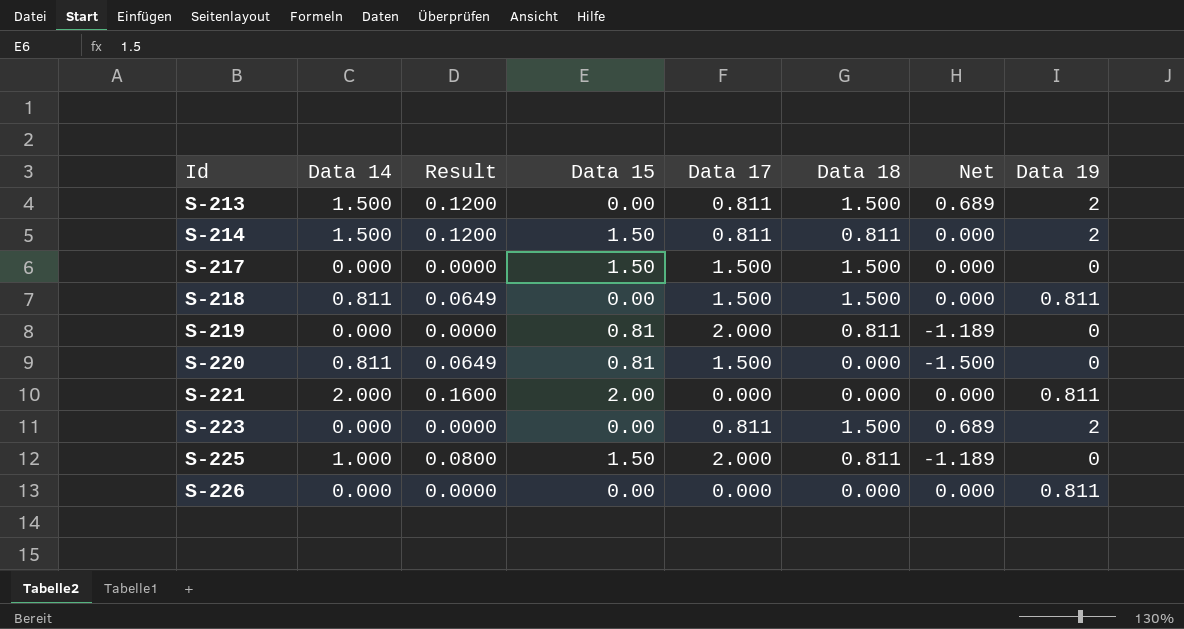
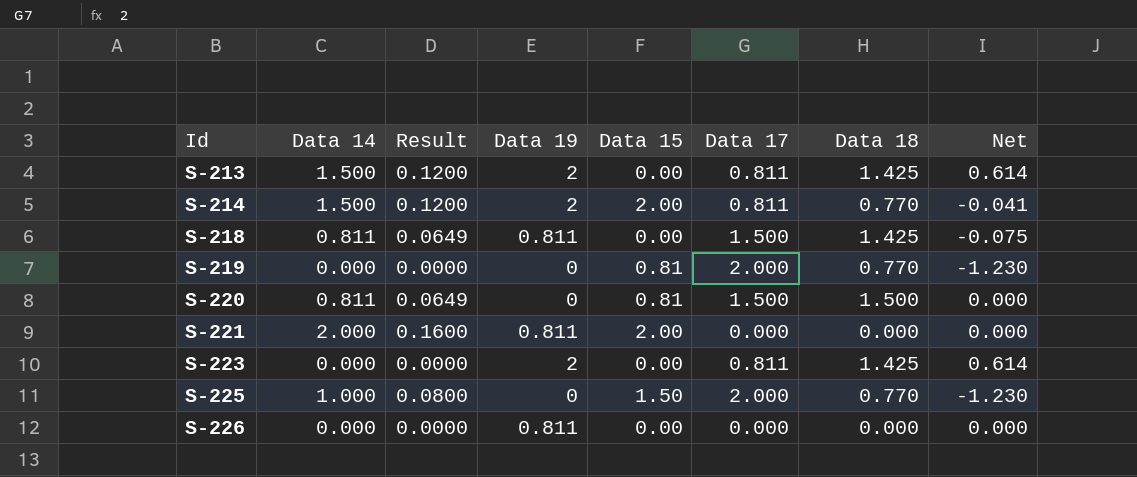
column Data 19 | position: 8 -> 4
row S-217: 0.000 | 0.0000 | 1.50 | 1.500 | 1.500 | 0.000 | 0 -> none
S-213 | Data 18: 1.500 -> 1.425
S-213 | Net: 0.689 -> 0.614
S-214 | Data 15: 1.50 -> 2.00
S-214 | Data 18: 0.811 -> 0.770
S-214 | Net: 0.000 -> -0.041
S-218 | Data 18: 1.500 -> 1.425
S-218 | Net: 0.000 -> -0.075
S-219 | Data 18: 0.811 -> 0.770
S-219 | Net: -1.189 -> -1.230
S-220 | Data 18: 0.000 -> 1.500
S-220 | Net: -1.500 -> 0.000
S-223 | Data 18: 1.500 -> 1.425
S-223 | Net: 0.689 -> 0.614
S-225 | Data 18: 0.811 -> 0.770
S-225 | Net: -1.189 -> -1.230

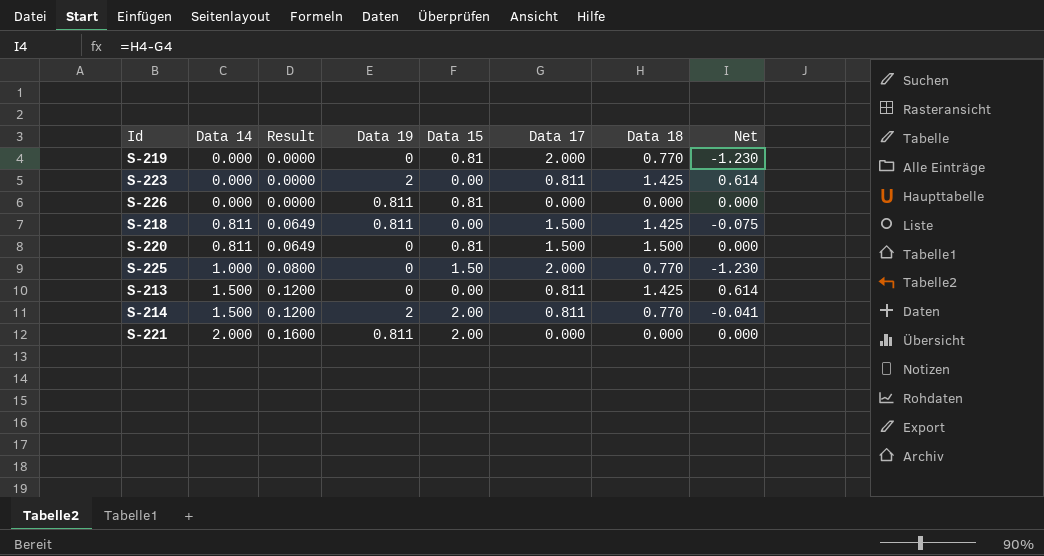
row order: Id ascending -> Data 14 ascending
S-226 | Data 15: 0.00 -> 0.81
S-213 | Data 19: 2 -> 0

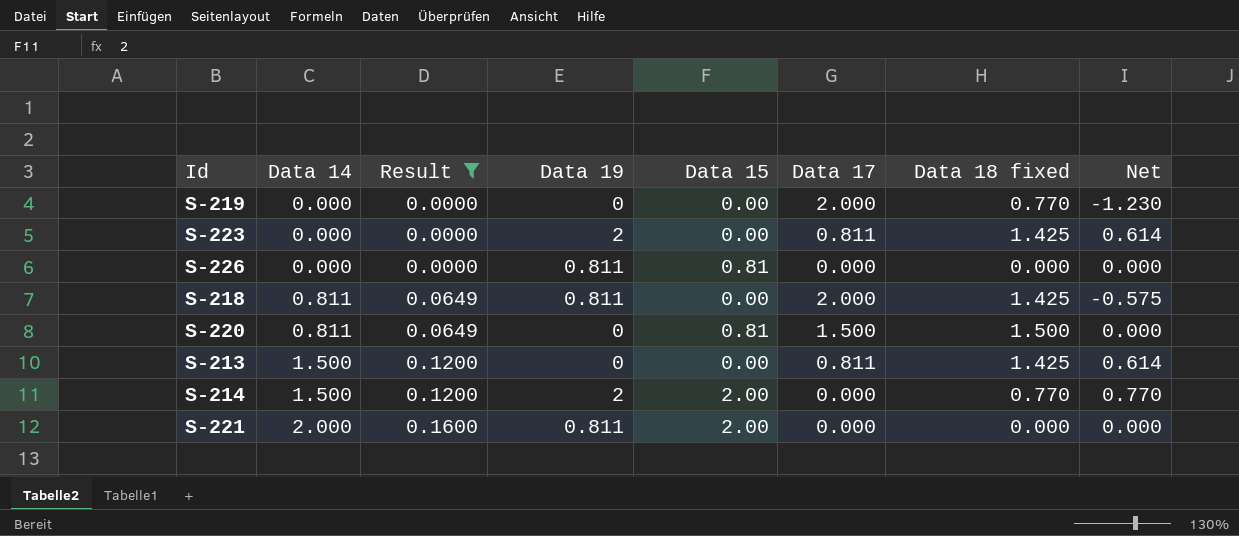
filter: none -> Result != 0.0800
column name: Data 18 -> Data 18 fixed
S-219 | Data 15: 0.81 -> 0.00
S-218 | Data 17: 1.500 -> 2.000
S-218 | Net: -0.075 -> -0.575
S-214 | Data 17: 0.811 -> 0.000
S-214 | Net: -0.041 -> 0.770

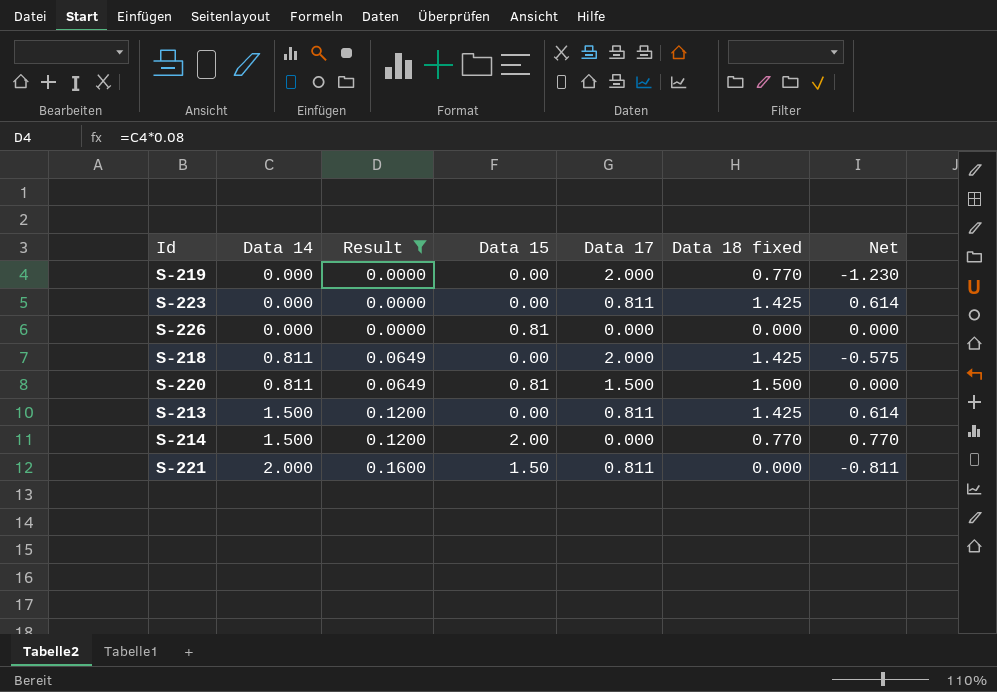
column Data 19 | position: 4 -> none
S-221 | Data 15: 2.00 -> 1.50
S-221 | Data 17: 0.000 -> 0.811
S-221 | Net: 0.000 -> -0.811

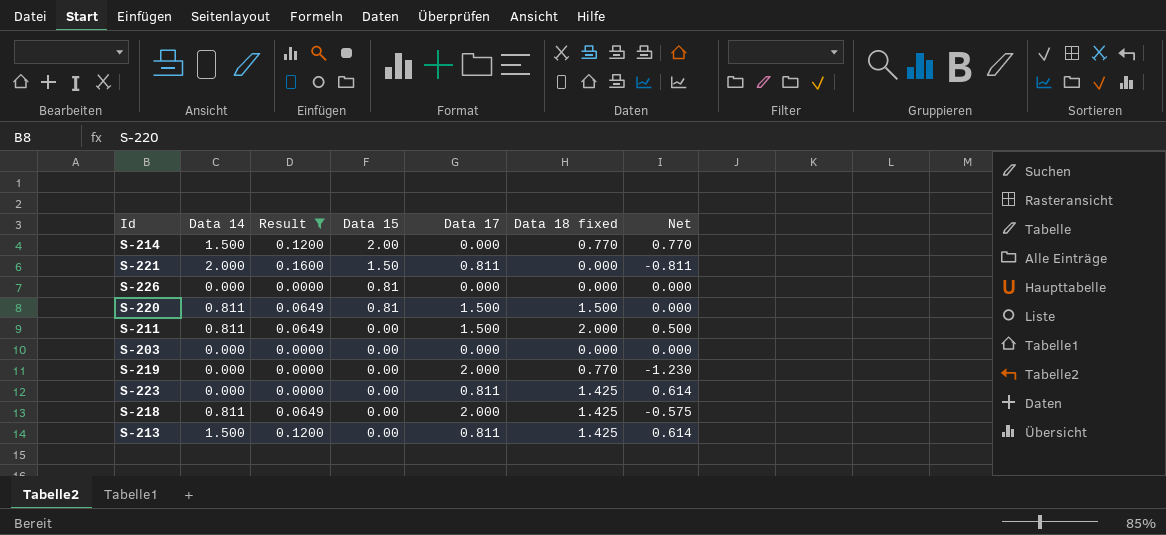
row order: Data 14 ascending -> Data 15 descending
row S-211: none -> 0.811 | 0.0649 | 0.00 | 1.500 | 2.000 | 0.500
row S-203: none -> 0.000 | 0.0000 | 0.00 | 0.000 | 0.000 | 0.000

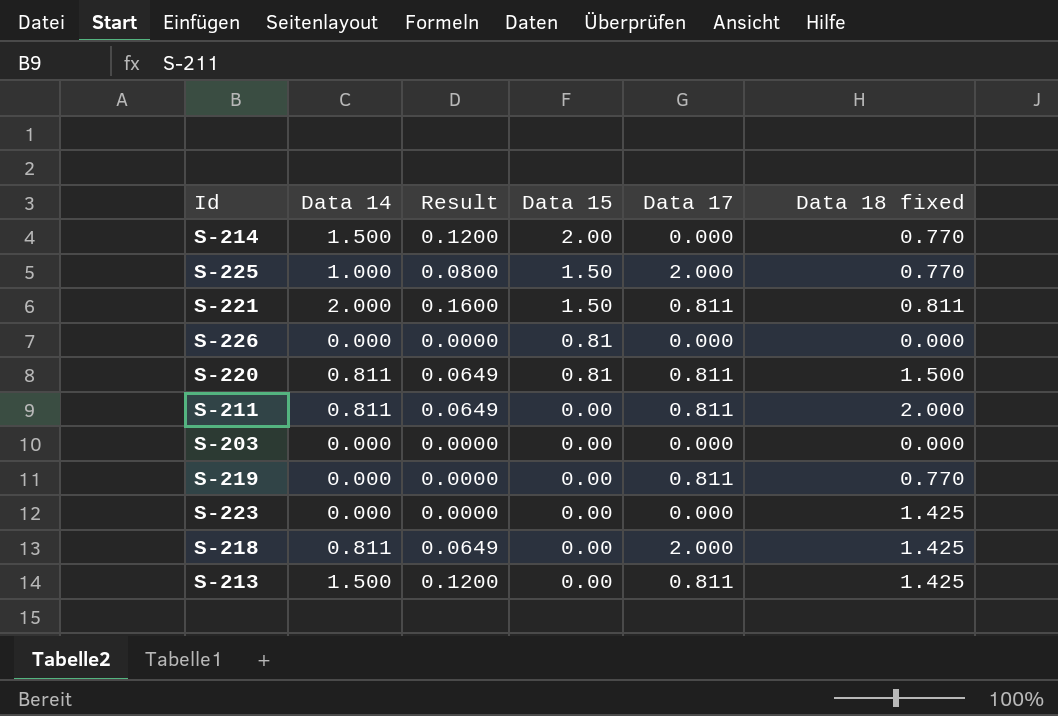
filter: Result != 0.0800 -> none
column Net | formula: [Data 18 fixed] - [Data 17] -> none
S-221 | Data 18 fixed: 0.000 -> 0.811
S-220 | Data 17: 1.500 -> 0.811
S-211 | Data 17: 1.500 -> 0.811
S-219 | Data 17: 2.000 -> 0.811
S-223 | Data 17: 0.811 -> 0.000

